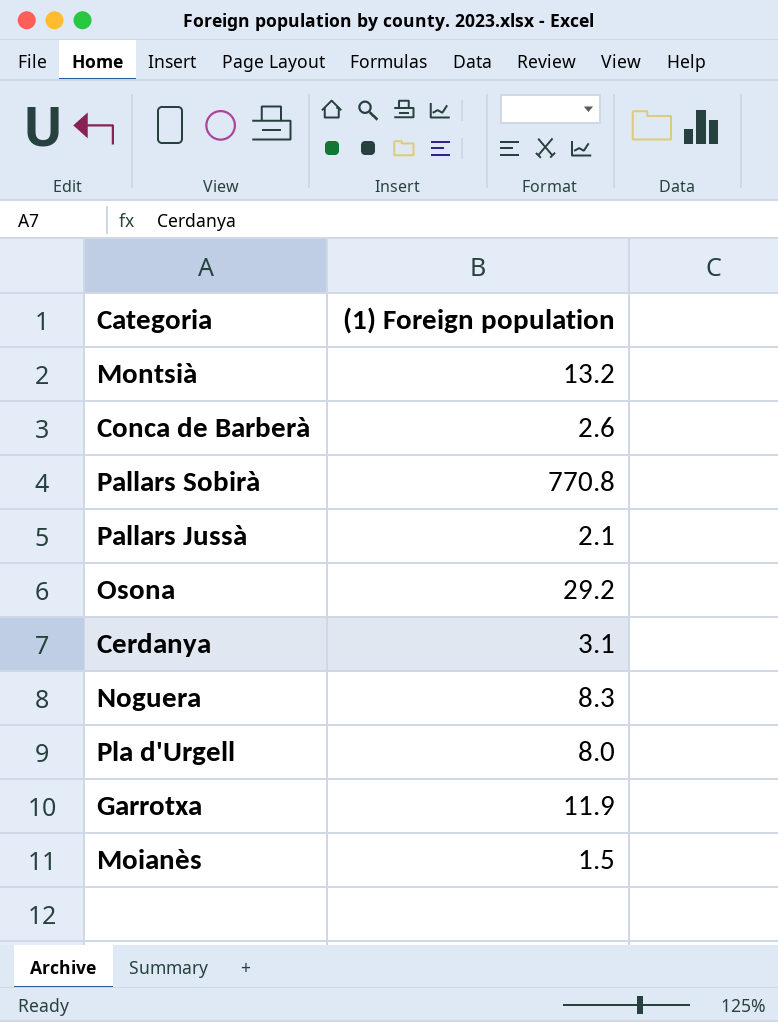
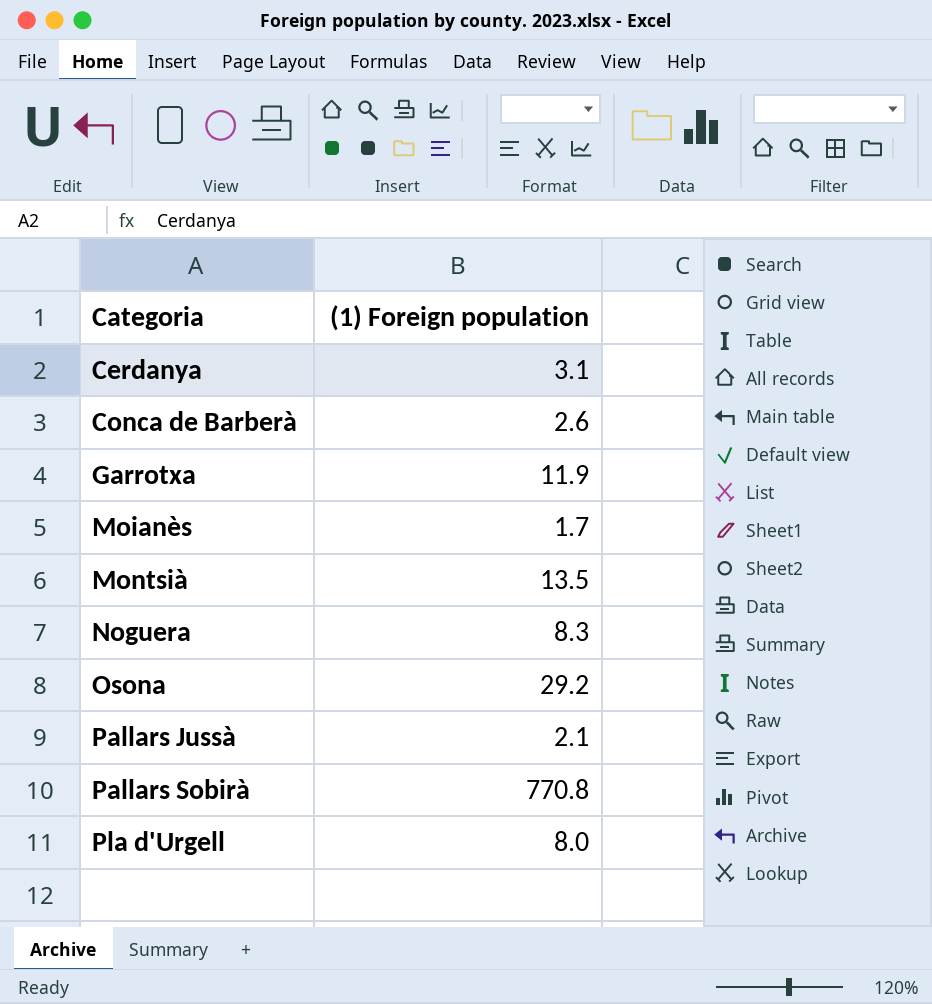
row order: none -> Categoria ascending
Moianès | (1) Foreign population: 1.5 -> 1.7
Montsià | (1) Foreign population: 13.2 -> 13.5

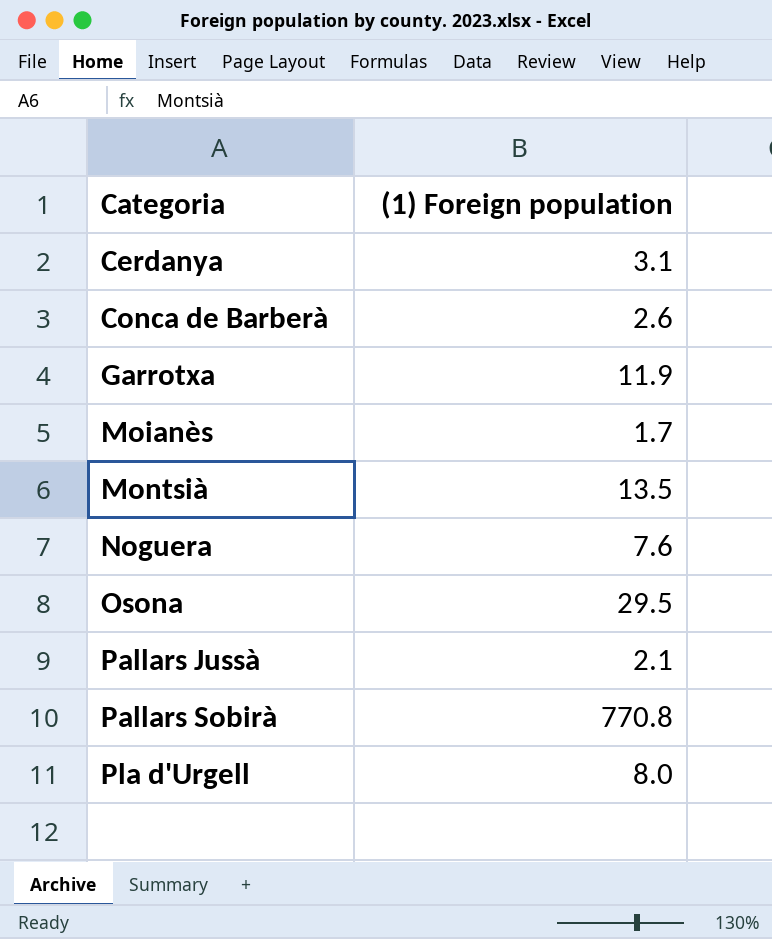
Noguera | (1) Foreign population: 8.3 -> 7.6
Osona | (1) Foreign population: 29.2 -> 29.5

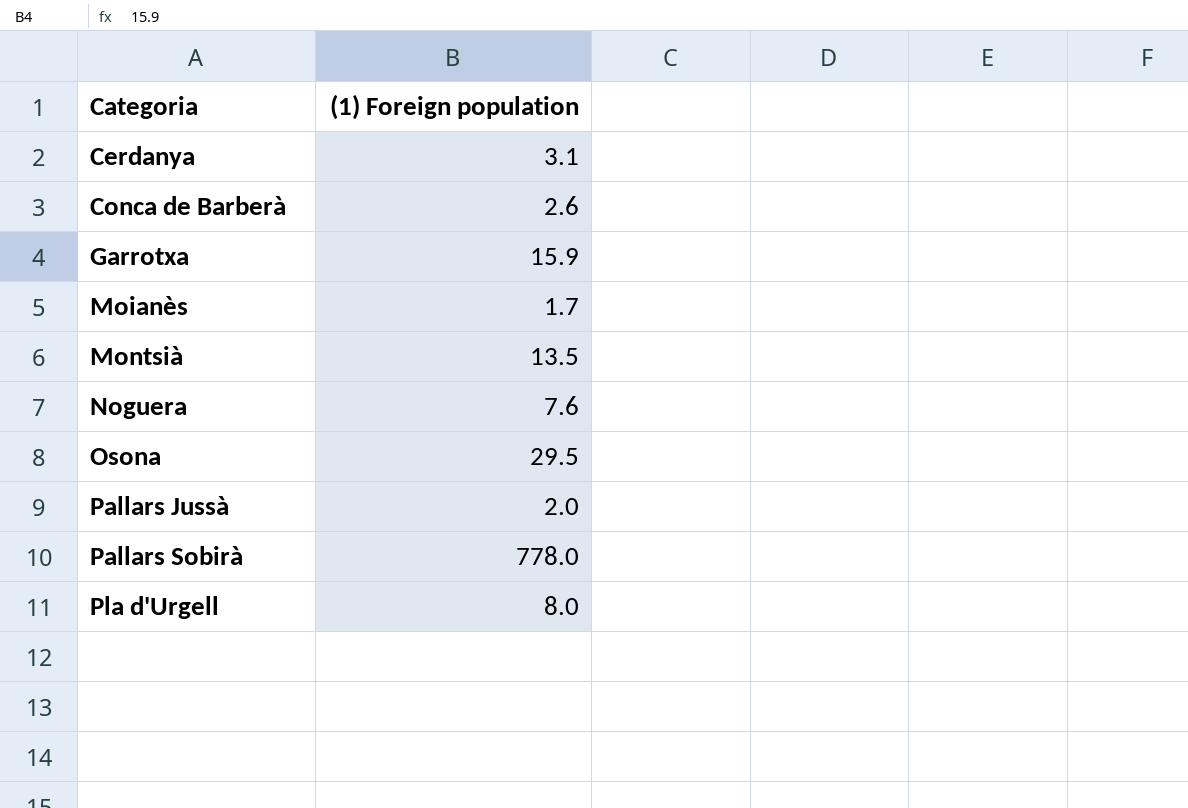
Garrotxa | (1) Foreign population: 11.9 -> 15.9
Pallars Jussà | (1) Foreign population: 2.1 -> 2.0
Pallars Sobirà | (1) Foreign population: 770.8 -> 778.0

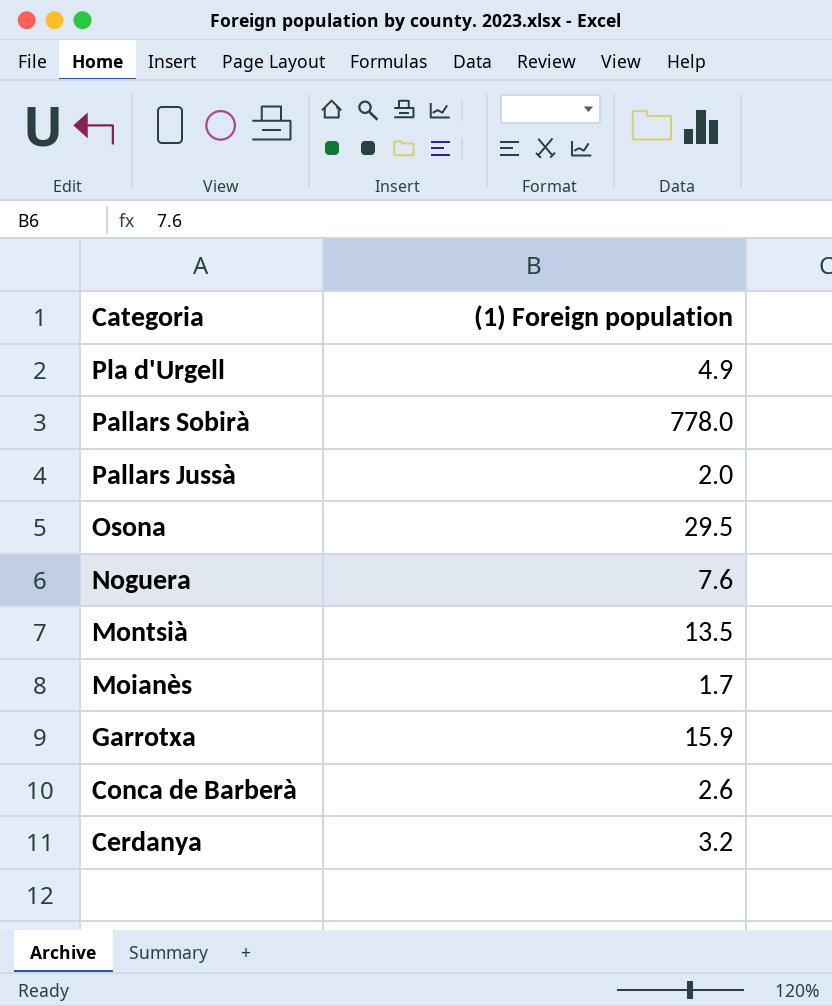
row order: Categoria ascending -> Categoria descending
Pla d'Urgell | (1) Foreign population: 8.0 -> 4.9
Cerdanya | (1) Foreign population: 3.1 -> 3.2

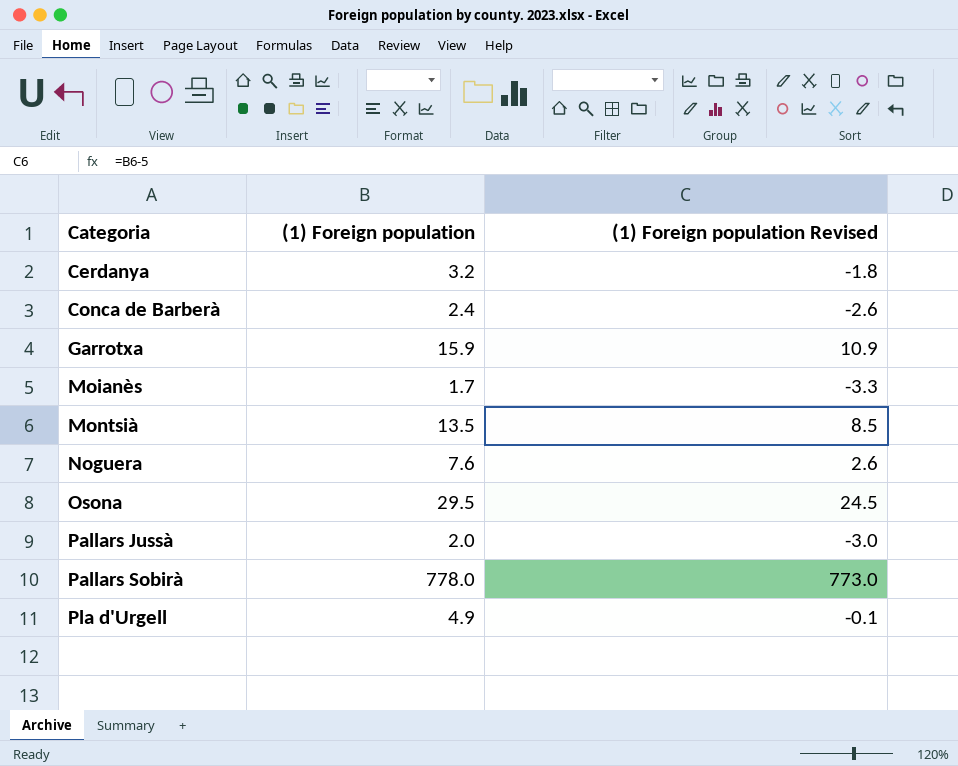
row order: Categoria descending -> Categoria ascending
column (1) Foreign population Revised | formula: none -> [(1) Foreign population] - 5
Conca de Barberà | (1) Foreign population: 2.6 -> 2.4

